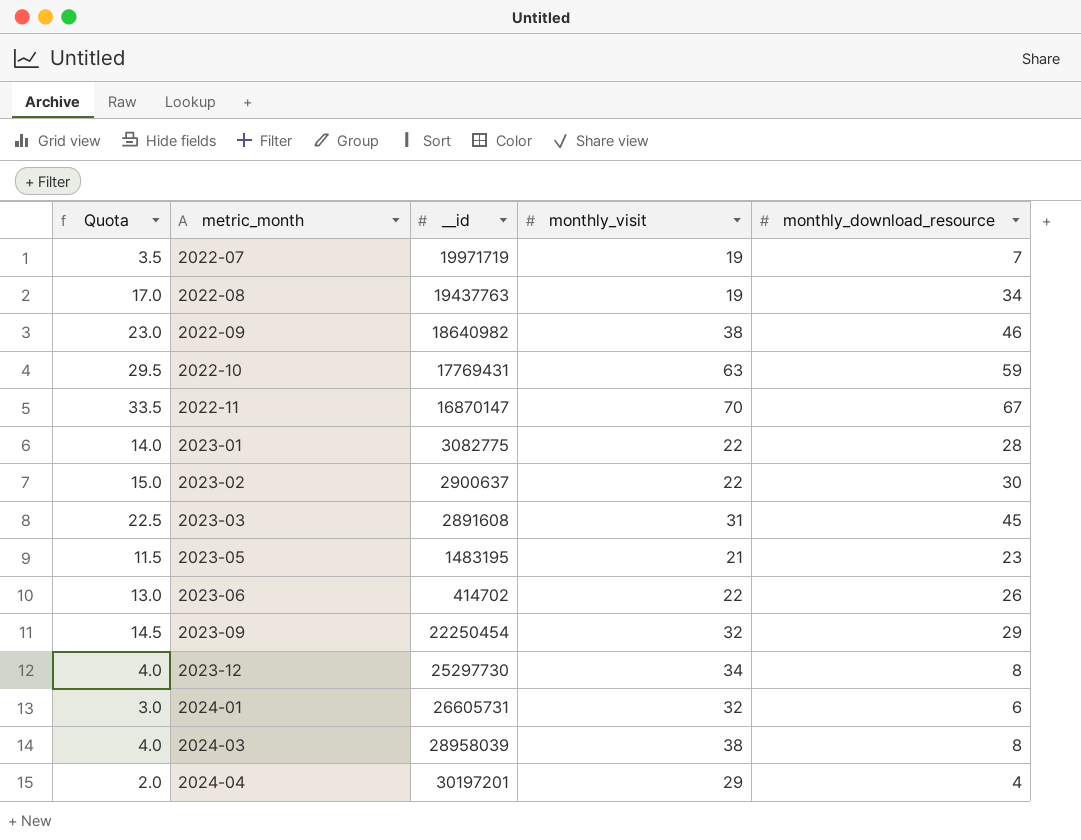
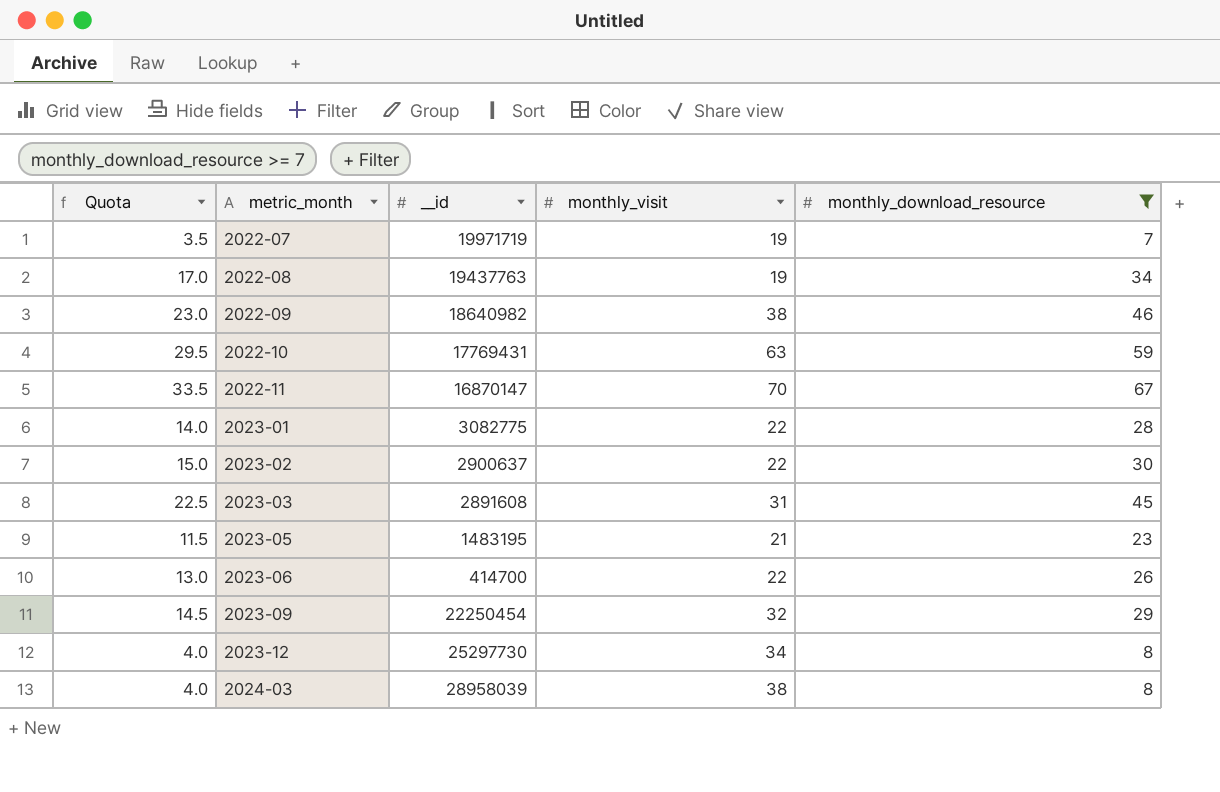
filter: none -> monthly_download_resource >= 7
2023-06 | __id: 414702 -> 414700

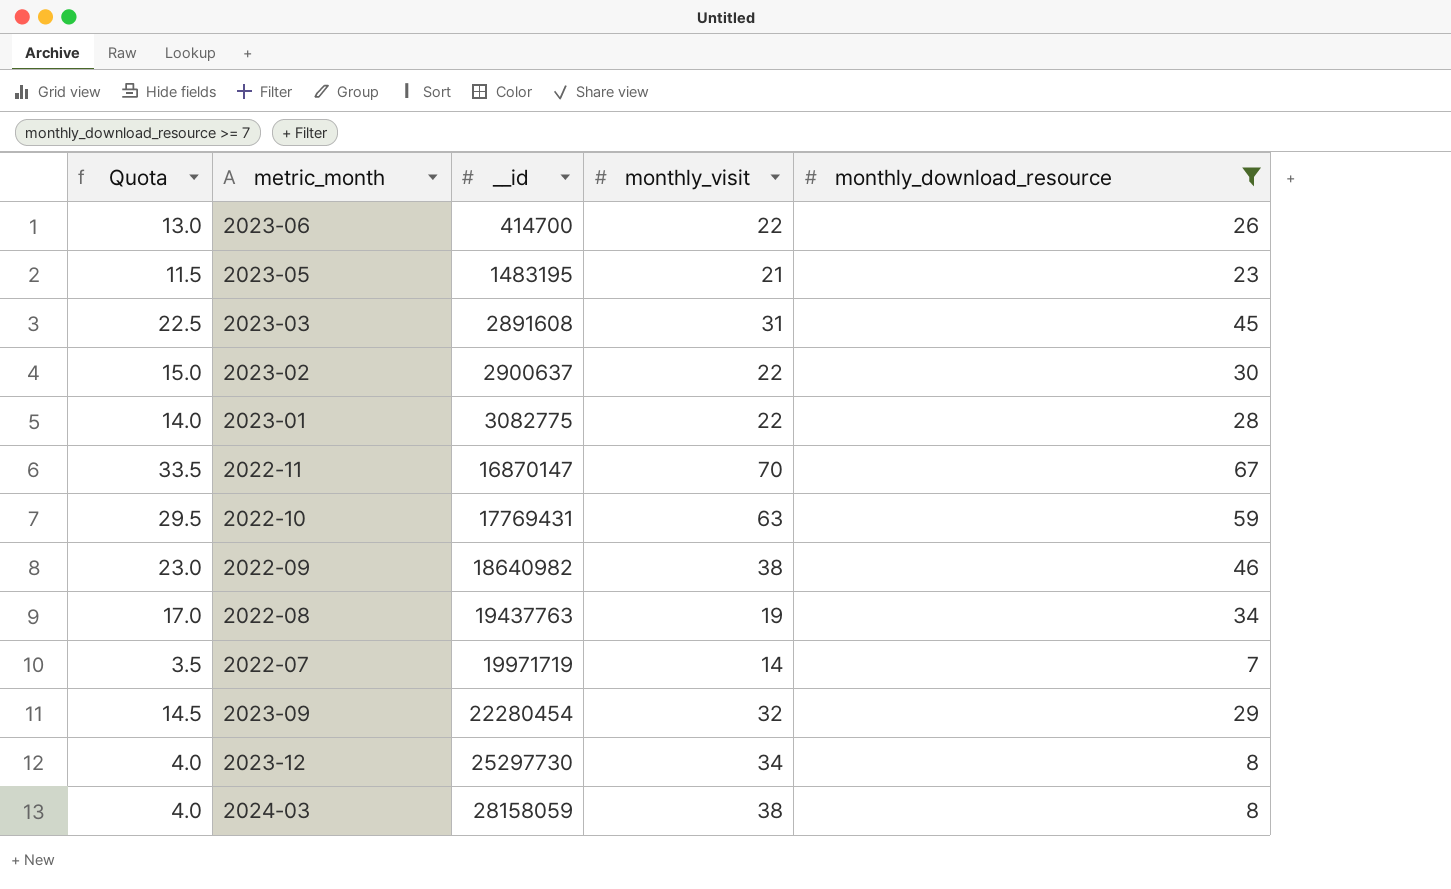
row order: metric_month ascending -> __id ascending
2022-07 | monthly_visit: 19 -> 14
2023-09 | __id: 22250454 -> 22280454
2024-03 | __id: 28958039 -> 28158059

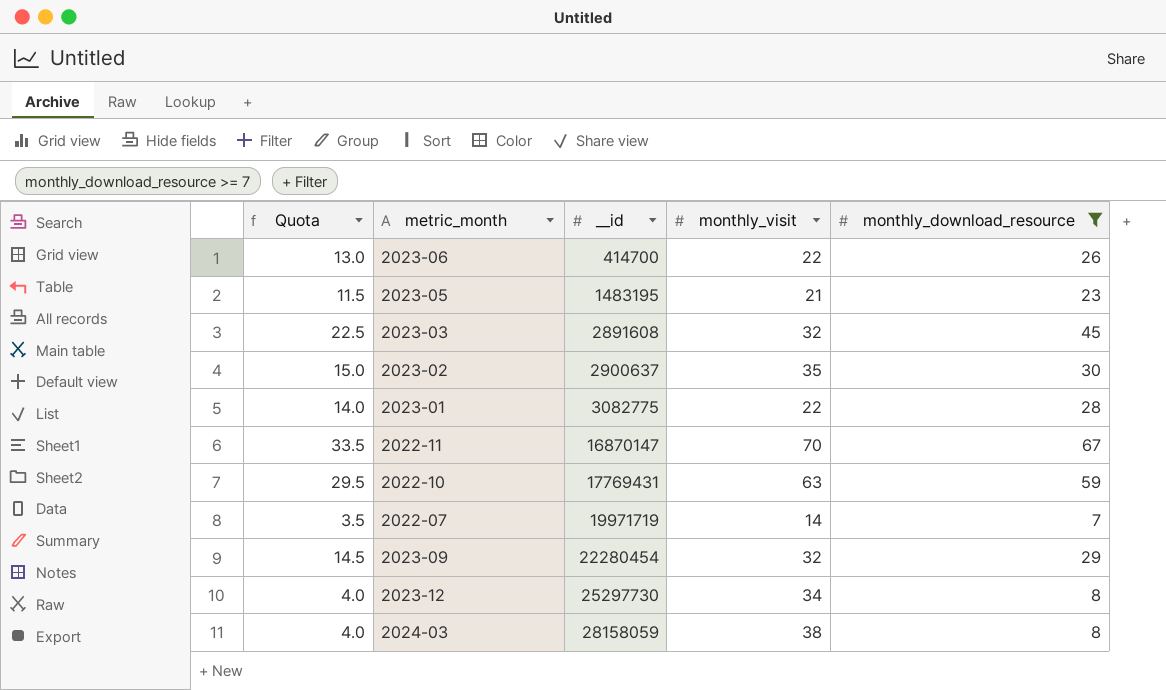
row 2022-09: 23.0 | 18640982 | 38 | 46 -> none
row 2022-08: 17.0 | 19437763 | 19 | 34 -> none
2023-03 | monthly_visit: 31 -> 32
2023-02 | monthly_visit: 22 -> 35

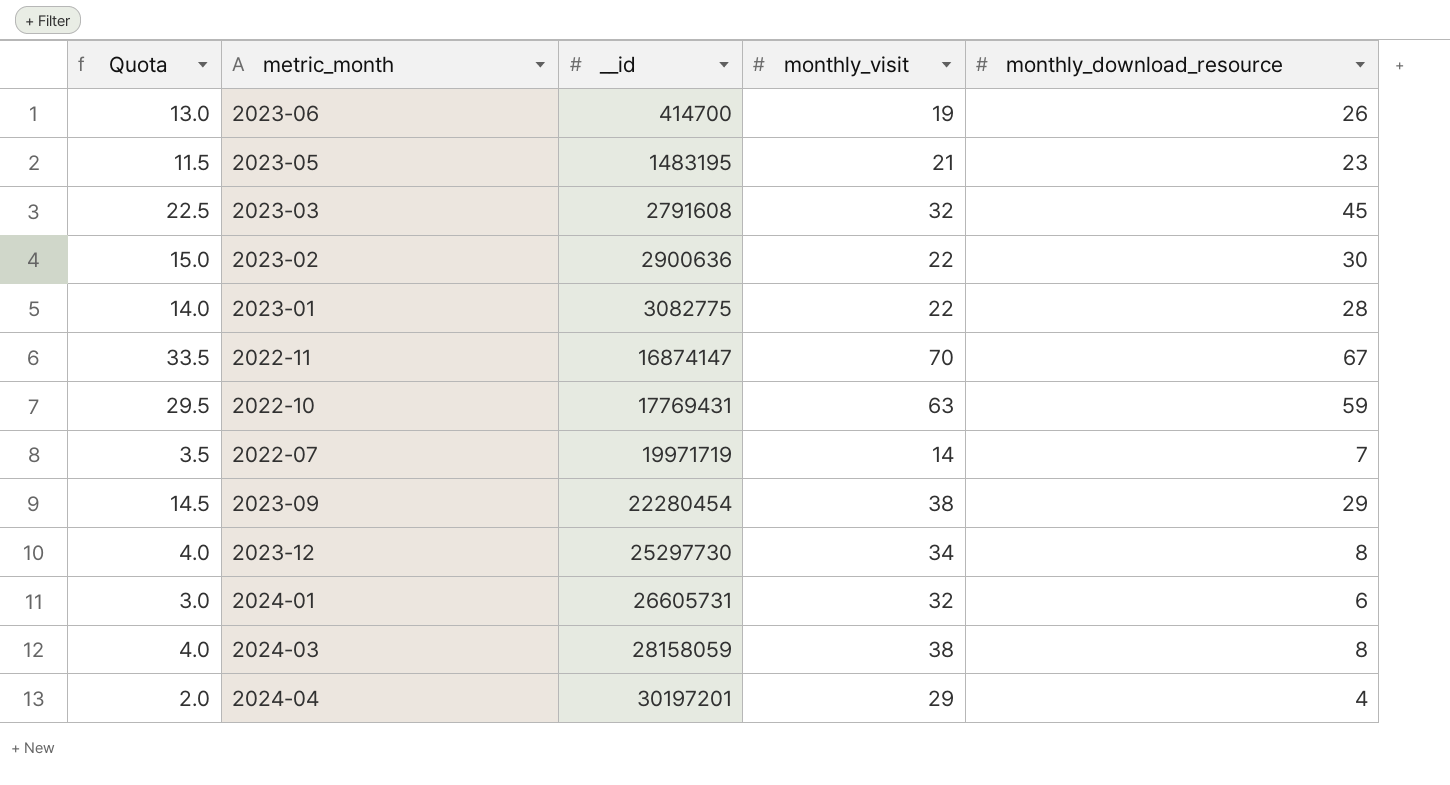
filter: monthly_download_resource >= 7 -> none
2023-06 | monthly_visit: 22 -> 19
2023-03 | __id: 2891608 -> 2791608
2023-02 | __id: 2900637 -> 2900636
2023-02 | monthly_visit: 35 -> 22
2022-11 | __id: 16870147 -> 16874147
2023-09 | monthly_visit: 32 -> 38

